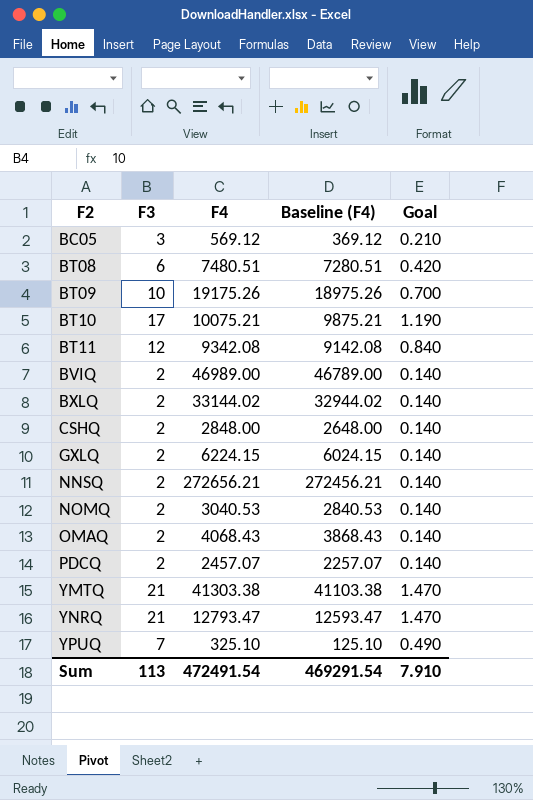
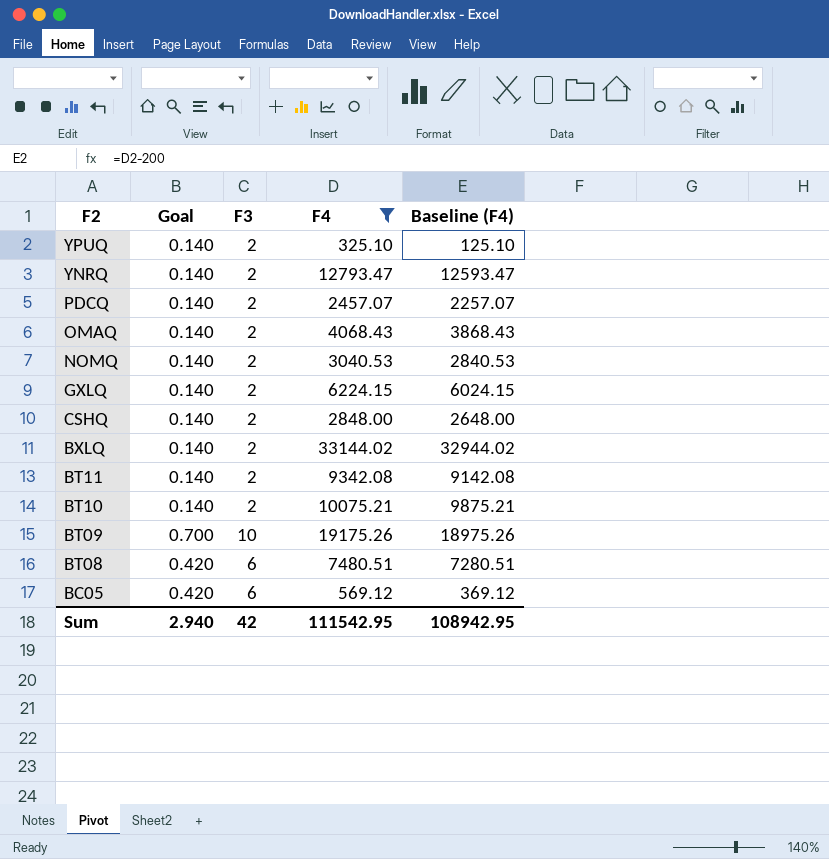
filter: none -> F4 <= 33144.02
row order: F2 ascending -> F2 descending
column Goal | position: 5 -> 2
YPUQ | Goal: 0.490 -> 0.140
YPUQ | F3: 7 -> 2
YNRQ | Goal: 1.470 -> 0.140
YNRQ | F3: 21 -> 2
BT11 | Goal: 0.840 -> 0.140
BT11 | F3: 12 -> 2
BT10 | Goal: 1.190 -> 0.140
BT10 | F3: 17 -> 2
BC05 | Goal: 0.210 -> 0.420
BC05 | F3: 3 -> 6
Sum | Goal: 7.910 -> 2.940
Sum | F3: 113 -> 42
Sum | F4: 472491.54 -> 111542.95
Sum | Baseline (F4): 469291.54 -> 108942.95

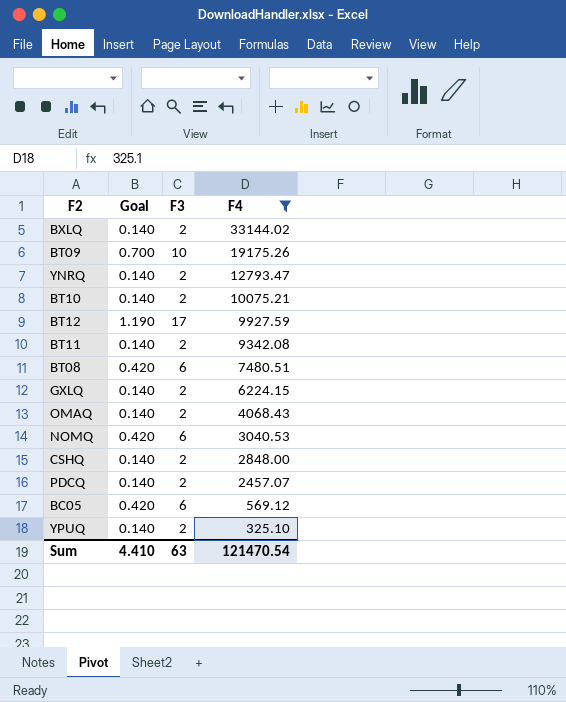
row order: F2 descending -> F4 descending
column Baseline (F4) | formula: [F4] - 200 -> none
row BT12: none -> 1.190 | 17 | 9927.59
NOMQ | Goal: 0.140 -> 0.420
NOMQ | F3: 2 -> 6
Sum | Goal: 2.940 -> 4.410
Sum | F3: 42 -> 63
Sum | F4: 111542.95 -> 121470.54

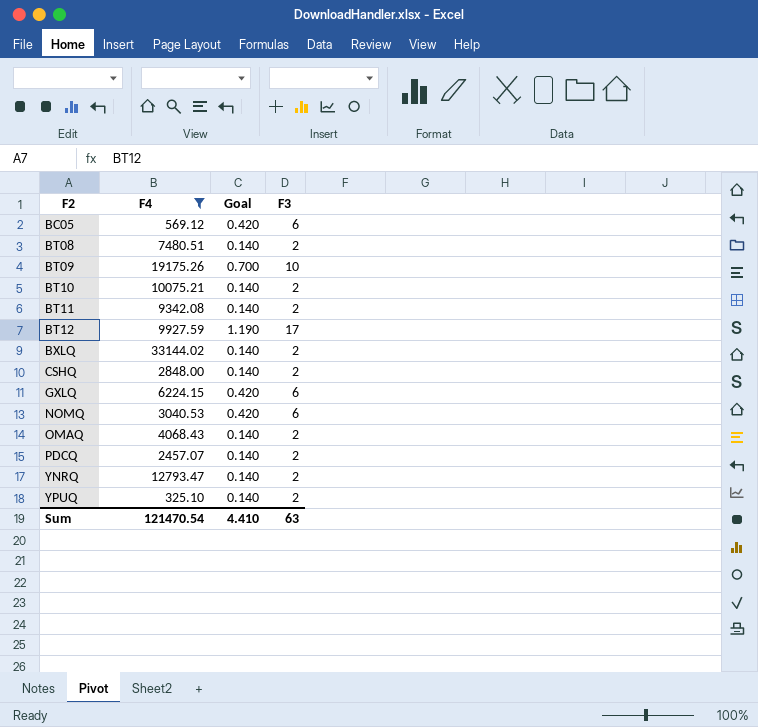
row order: F4 descending -> F2 ascending
column F4 | position: 4 -> 2
BT08 | Goal: 0.420 -> 0.140
BT08 | F3: 6 -> 2
GXLQ | Goal: 0.140 -> 0.420
GXLQ | F3: 2 -> 6

